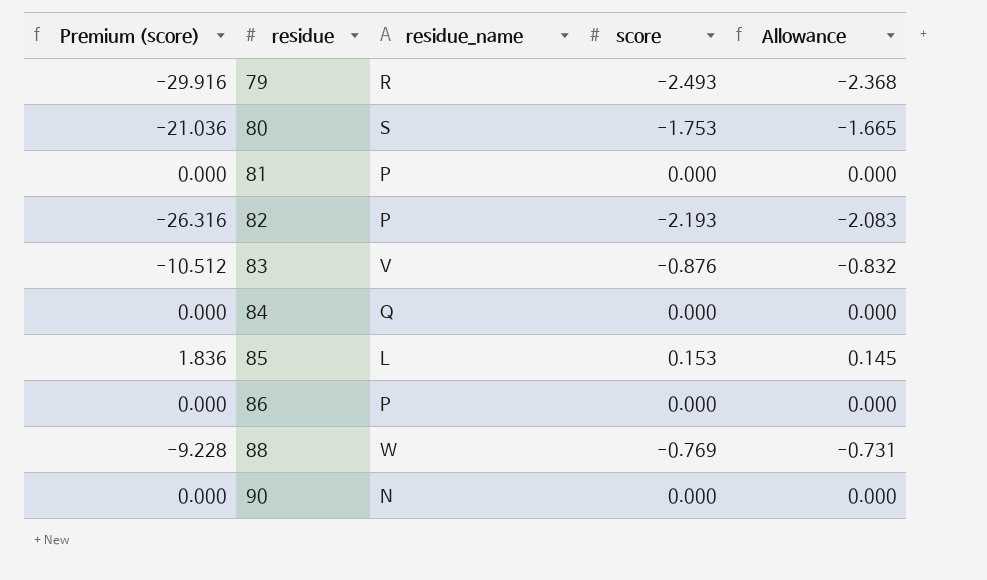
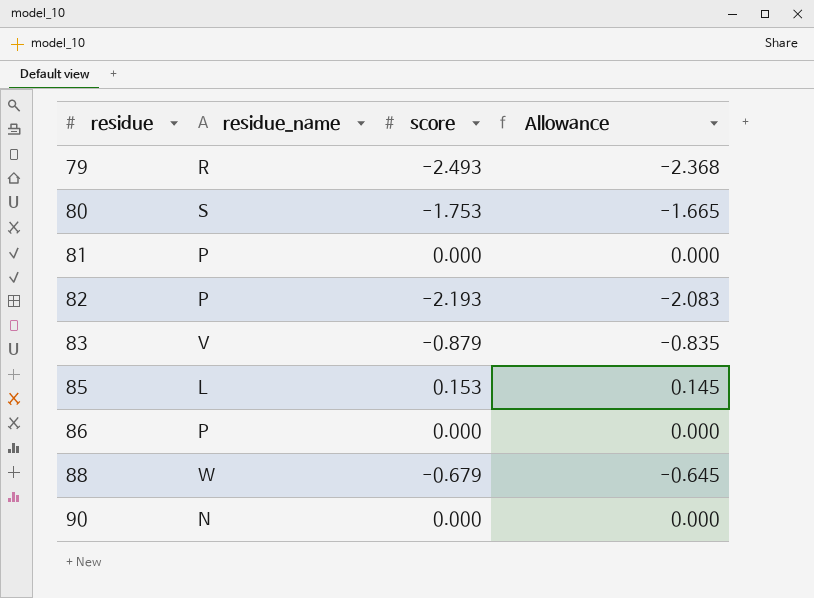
column Premium (score) | formula: [score] * 12 -> none
row 84: 0.000 | Q | 0.000 | 0.000 -> none
83 | score: -0.876 -> -0.879
83 | Allowance: -0.832 -> -0.835
88 | score: -0.769 -> -0.679
88 | Allowance: -0.731 -> -0.645

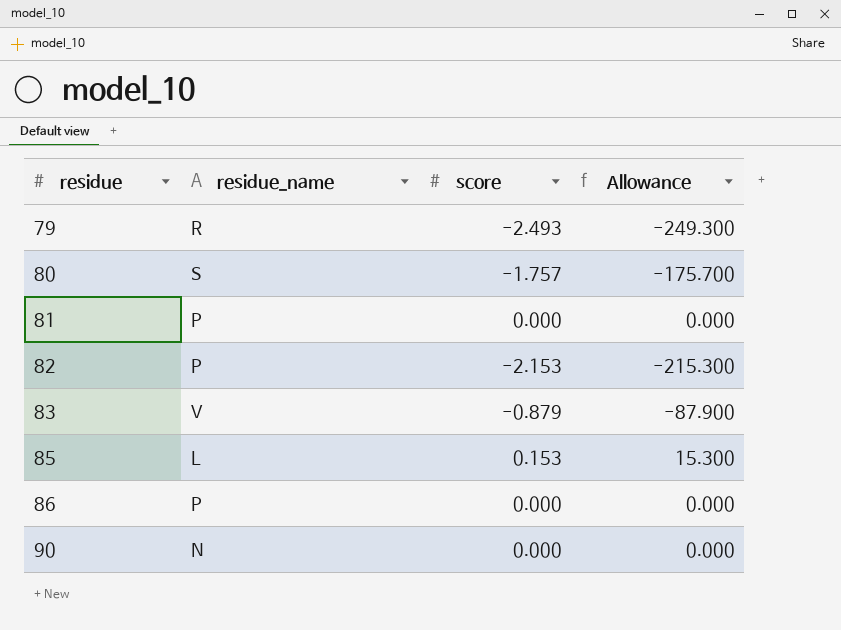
column Allowance | formula: [score] * 0.95 -> [score] * 100
row 88: W | -0.679 | -0.645 -> none
80 | score: -1.753 -> -1.757
82 | score: -2.193 -> -2.153

